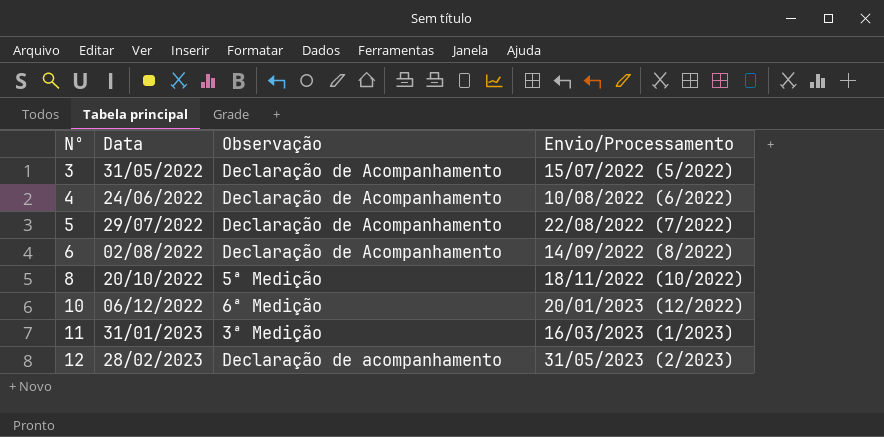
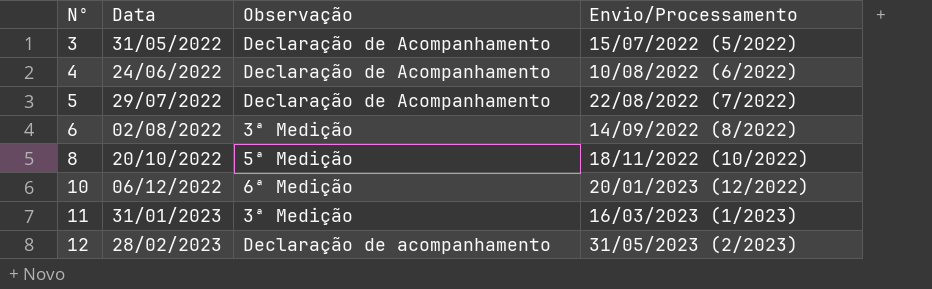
6 | Observação: Declaração de Acompanhamento -> 3ª Medição

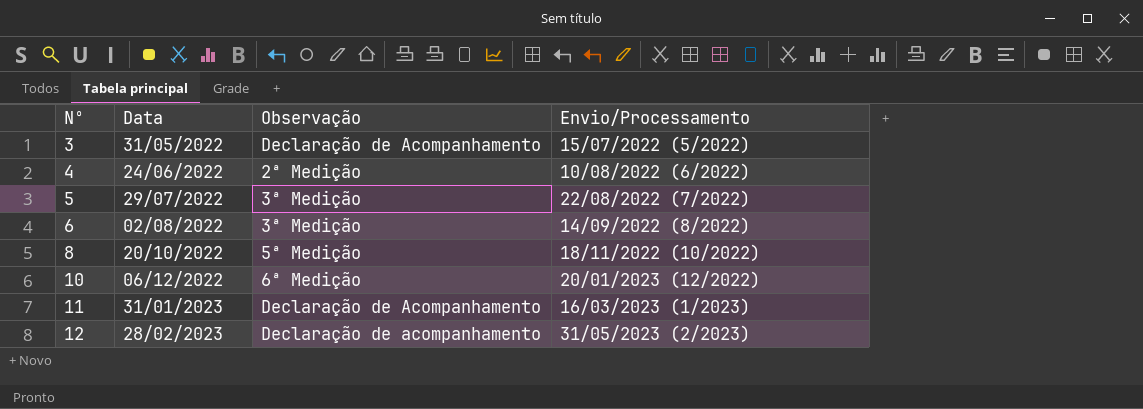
4 | Observação: Declaração de Acompanhamento -> 2ª Medição
5 | Observação: Declaração de Acompanhamento -> 3ª Medição
11 | Observação: 3ª Medição -> Declaração de Acompanhamento

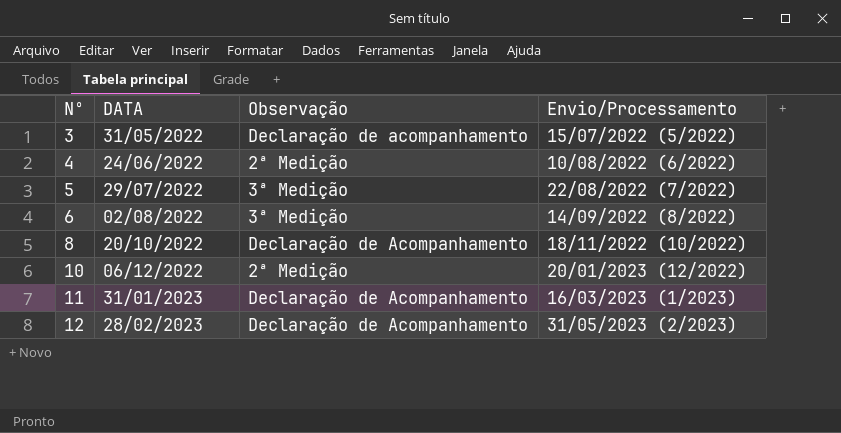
column name: Data -> DATA
3 | Observação: Declaração de Acompanhamento -> Declaração de acompanhamento
8 | Observação: 5ª Medição -> Declaração de Acompanhamento
10 | Observação: 6ª Medição -> 2ª Medição
12 | Observação: Declaração de acompanhamento -> Declaração de Acompanhamento

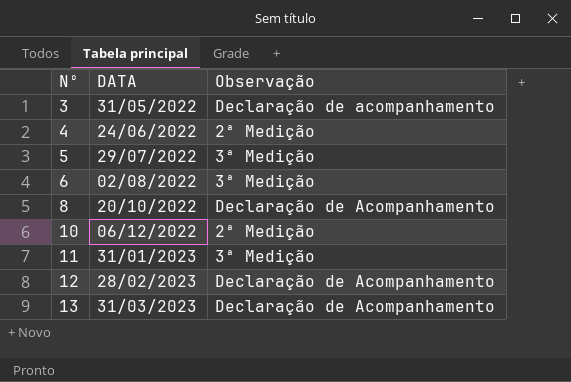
column Envio/Processamento | position: 4 -> none
11 | Observação: Declaração de Acompanhamento -> 3ª Medição
row 13: none -> 31/03/2023 | Declaração de Acompanhamento

